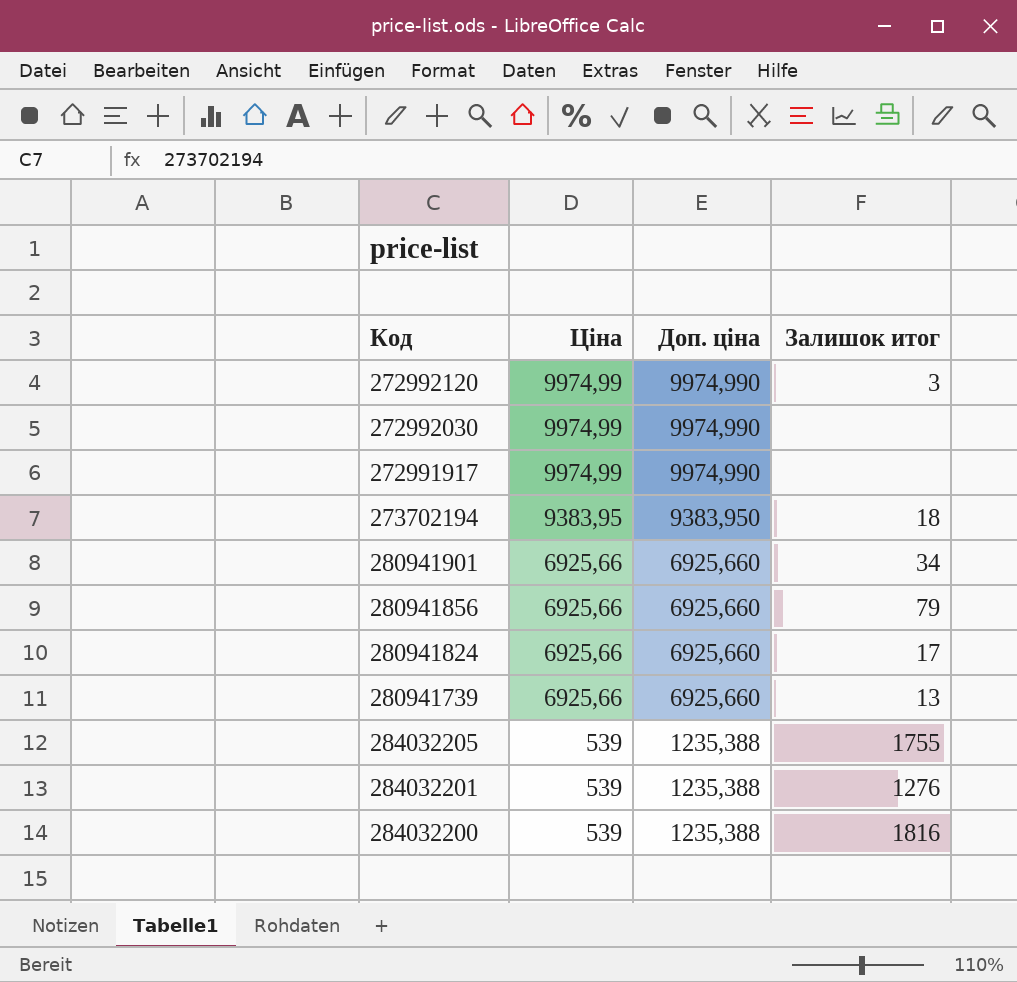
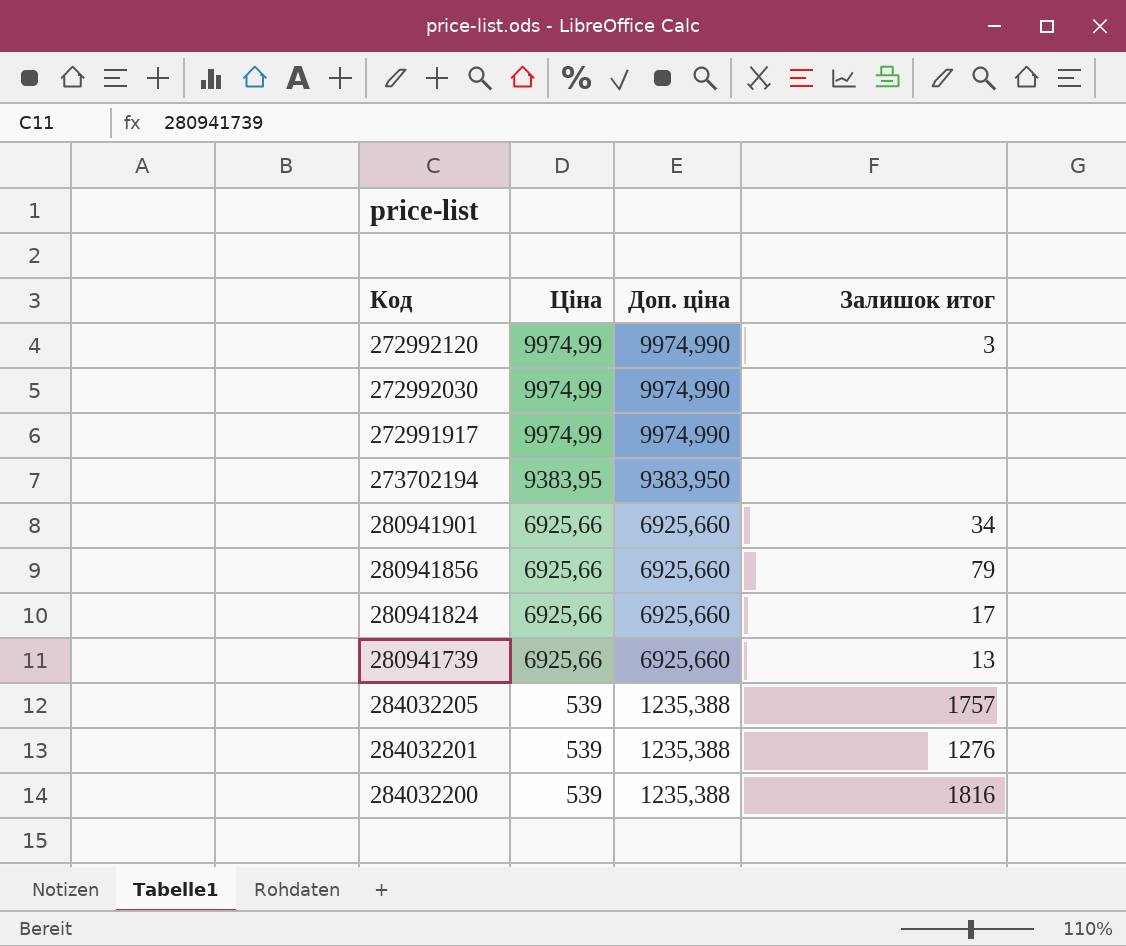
273702194 | Залишок итог: 18 -> none
284032205 | Залишок итог: 1755 -> 1757

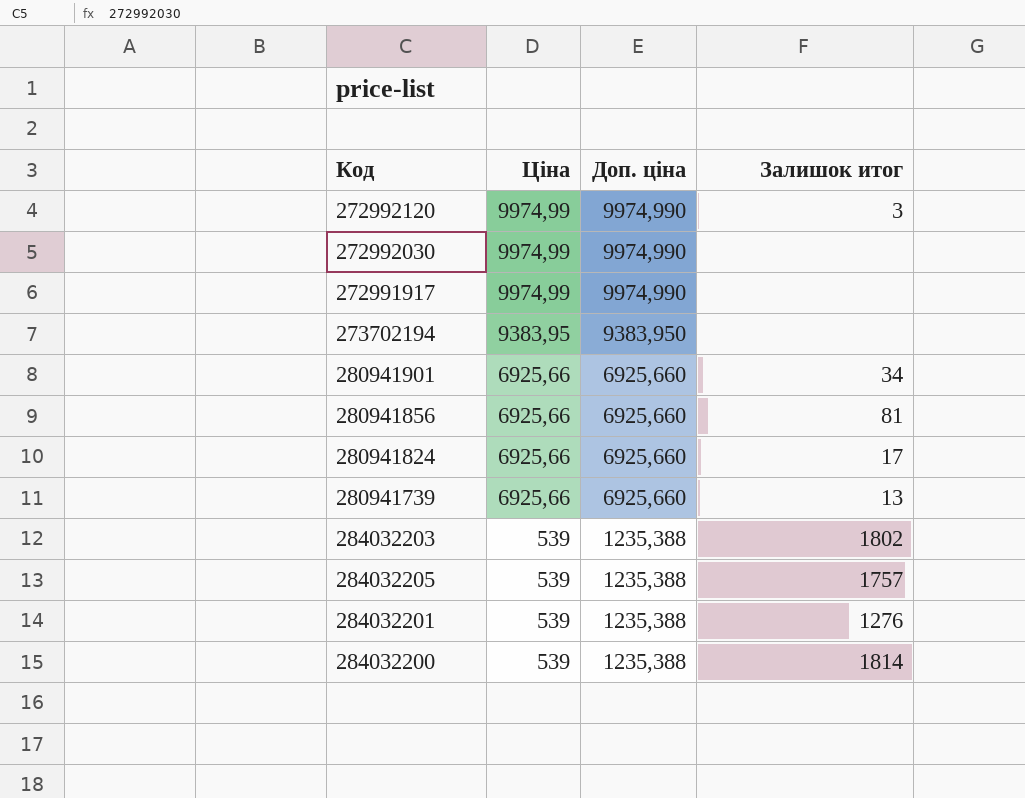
280941856 | Залишок итог: 79 -> 81
row 284032203: none -> 539 | 1235,388 | 1802
284032200 | Залишок итог: 1816 -> 1814

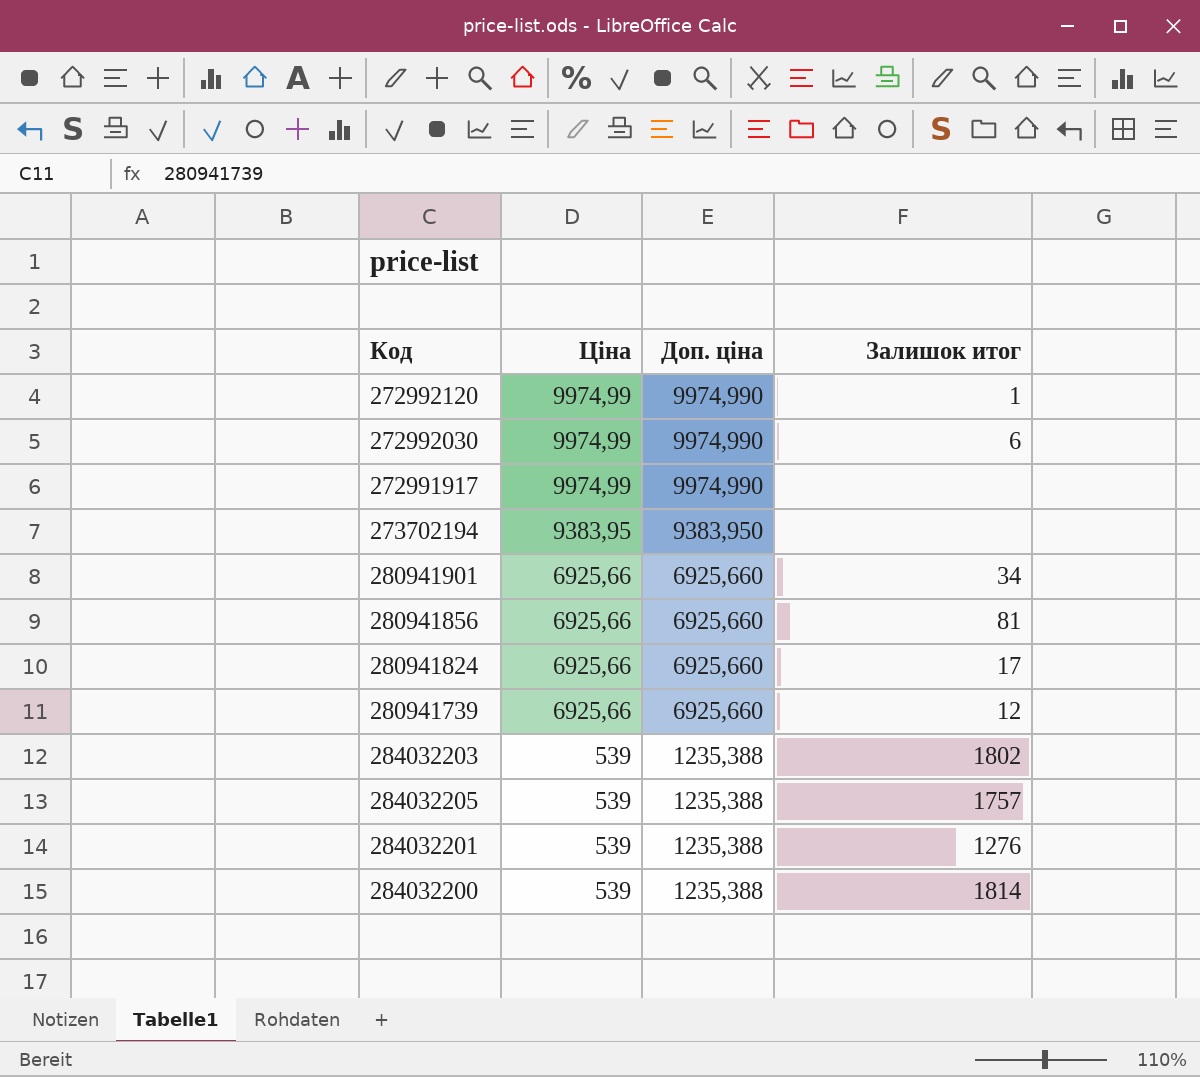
272992120 | Залишок итог: 3 -> 1
272992030 | Залишок итог: none -> 6
280941739 | Залишок итог: 13 -> 12

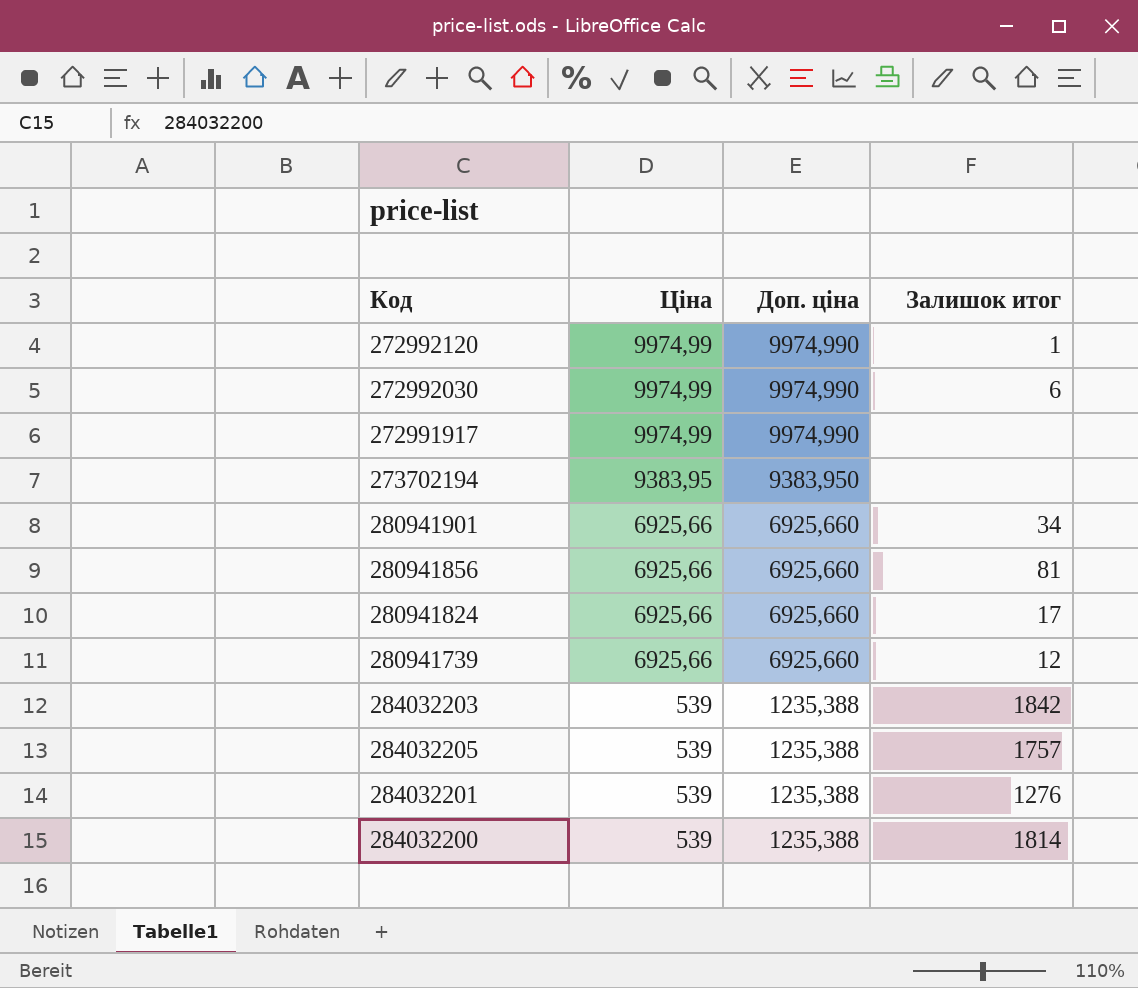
284032203 | Залишок итог: 1802 -> 1842

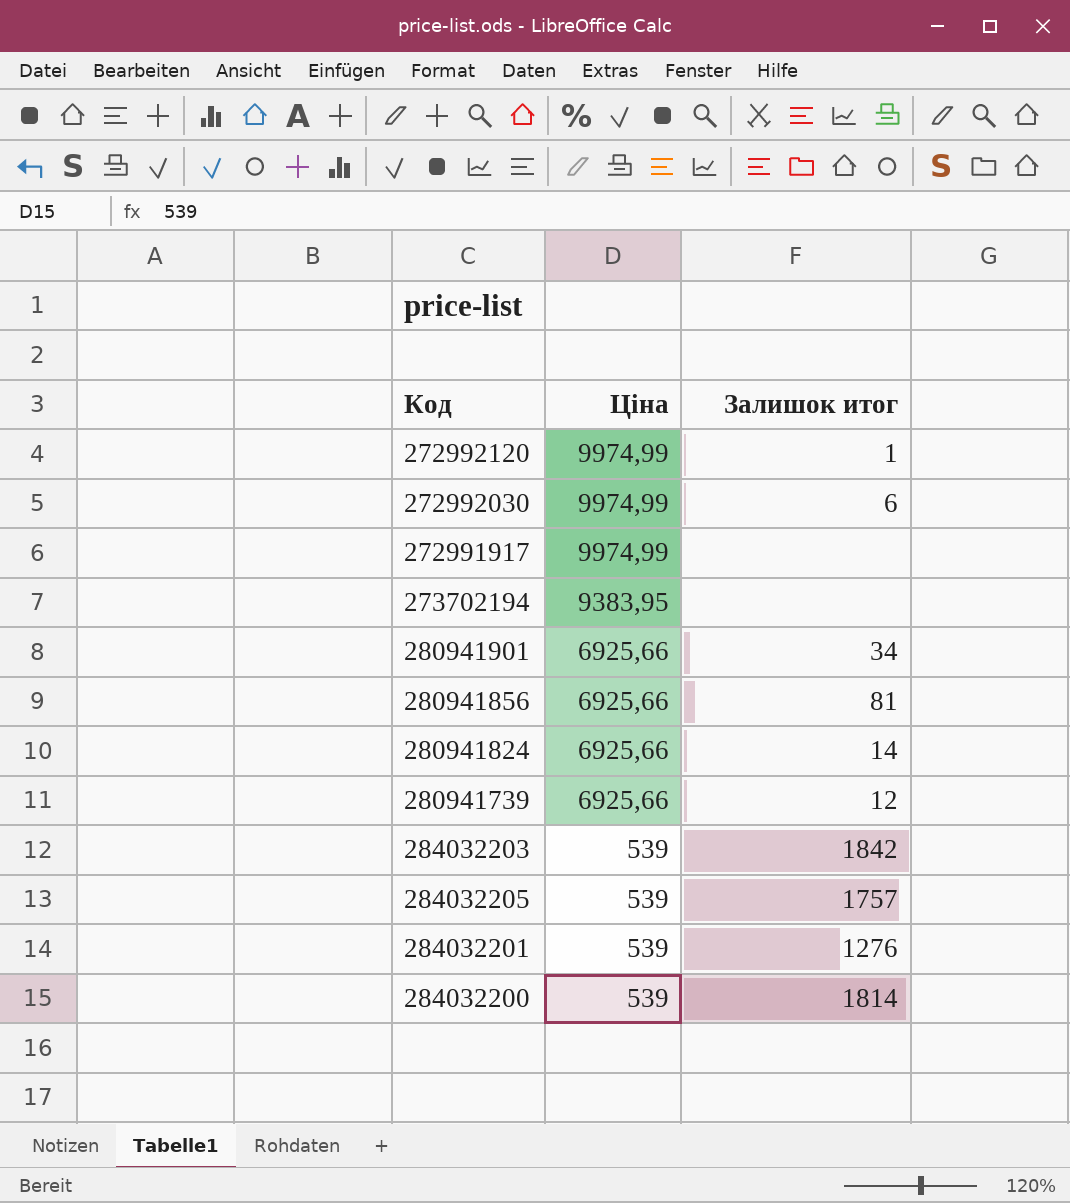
column Доп. ціна | position: 3 -> none
280941824 | Залишок итог: 17 -> 14

